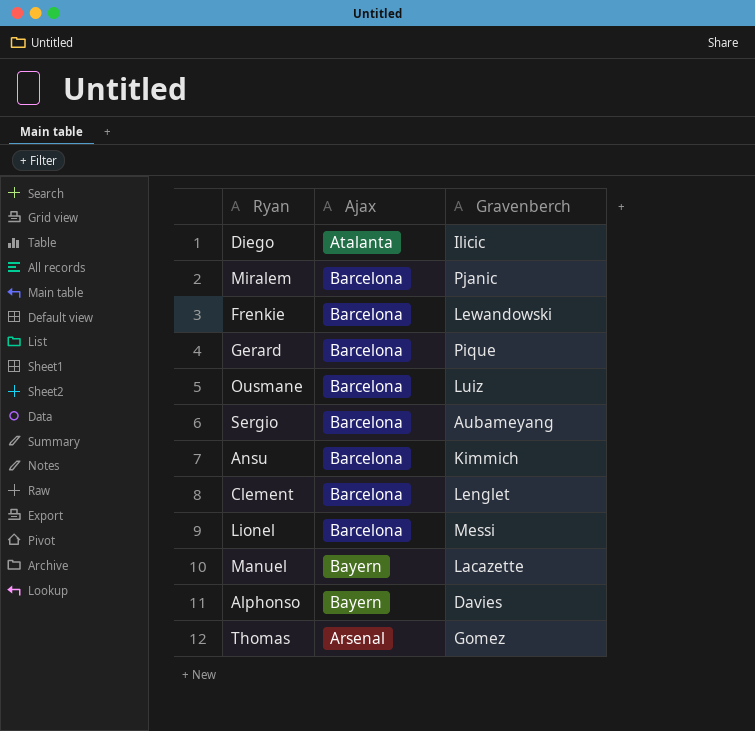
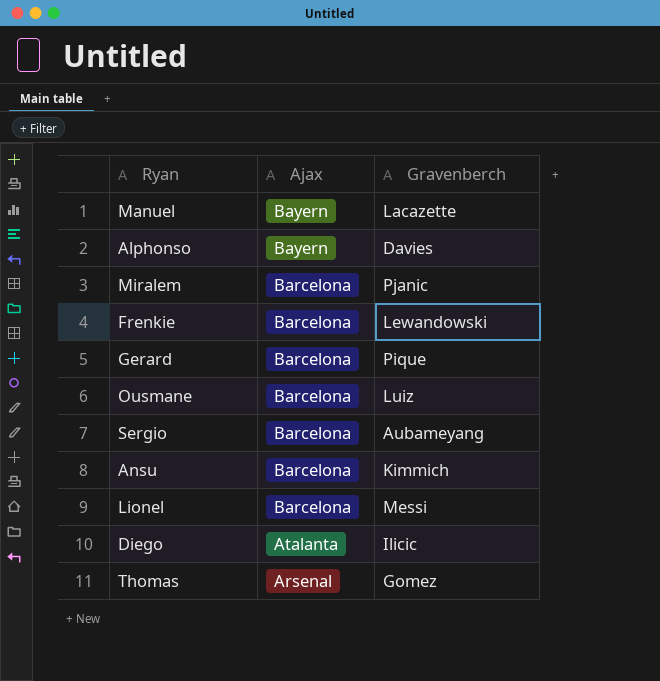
row order: none -> Ajax descending
row Clement: Barcelona | Lenglet -> none

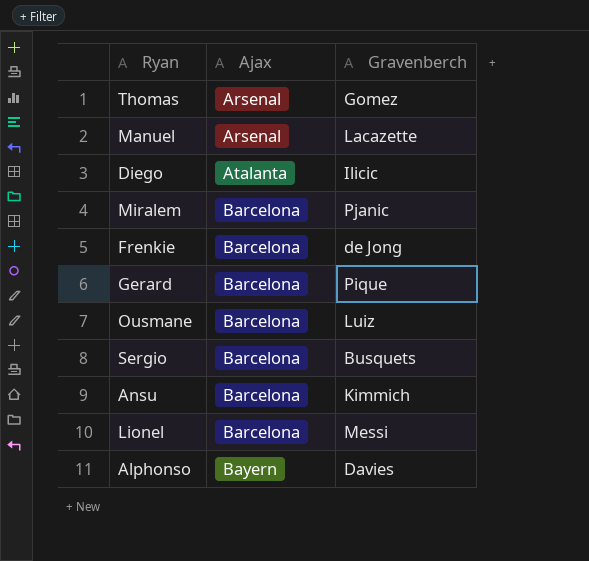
row order: Ajax descending -> Ajax ascending
Manuel | Ajax: Bayern -> Arsenal
Frenkie | Gravenberch: Lewandowski -> de Jong
Sergio | Gravenberch: Aubameyang -> Busquets

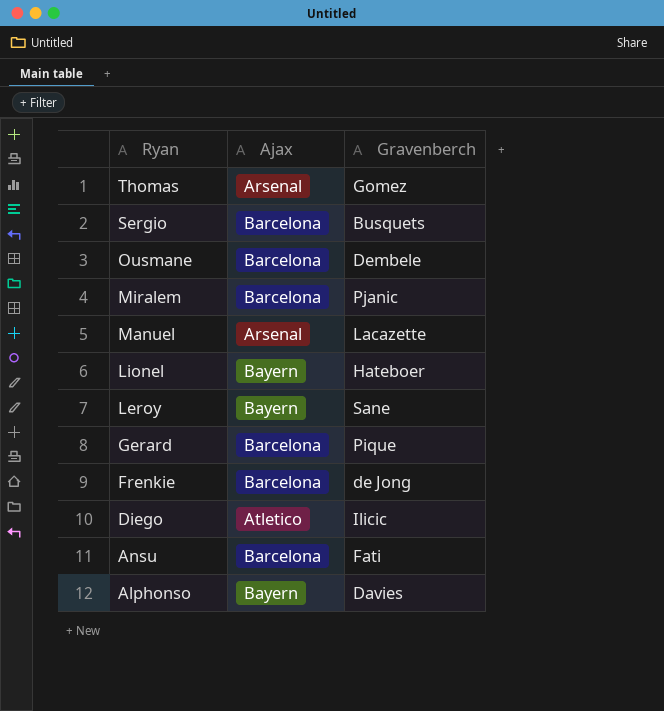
row order: Ajax ascending -> Ryan descending
Ousmane | Gravenberch: Luiz -> Dembele
Lionel | Ajax: Barcelona -> Bayern
Lionel | Gravenberch: Messi -> Hateboer
row Leroy: none -> Bayern | Sane
Diego | Ajax: Atalanta -> Atletico
Ansu | Gravenberch: Kimmich -> Fati

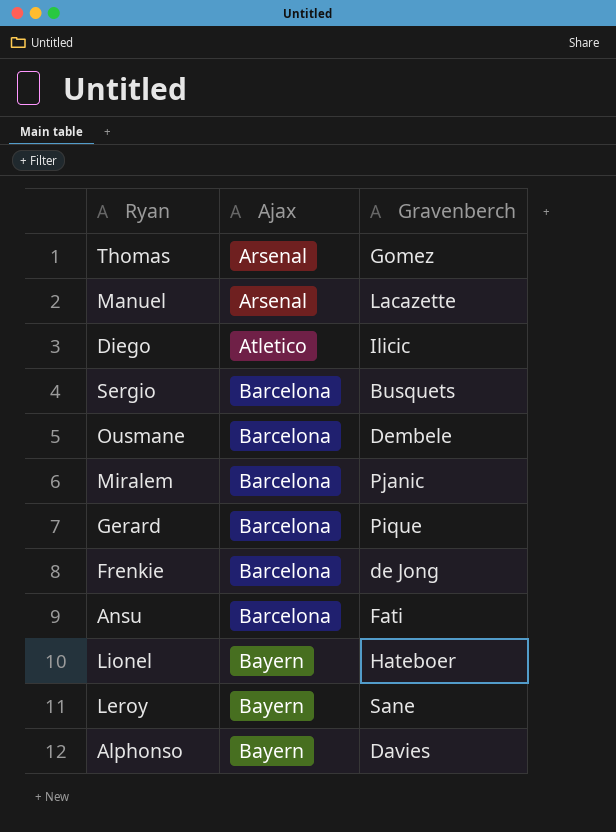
row order: Ryan descending -> Ajax ascending

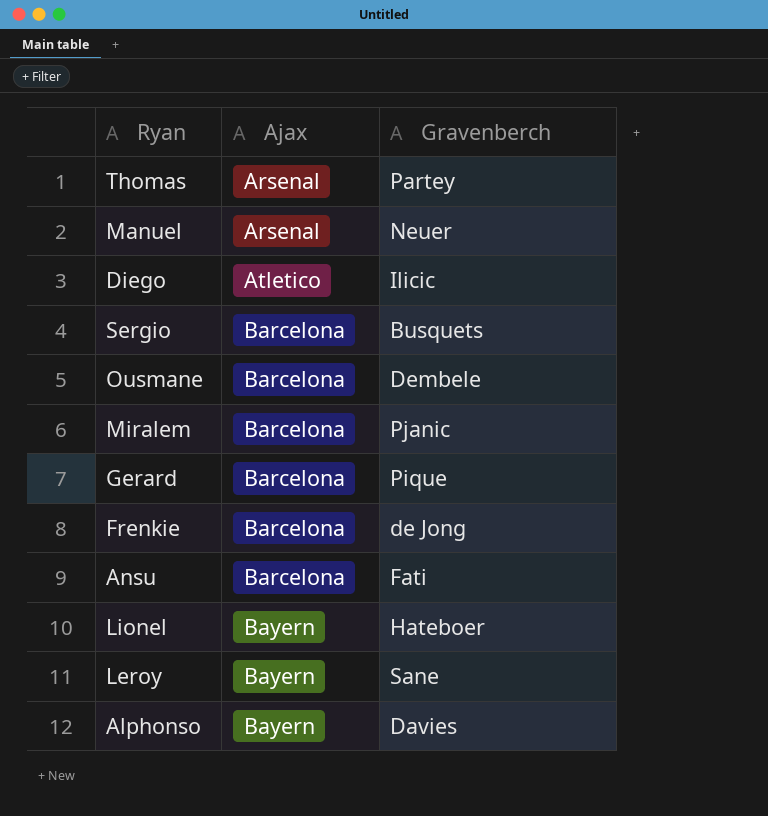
Thomas | Gravenberch: Gomez -> Partey
Manuel | Gravenberch: Lacazette -> Neuer

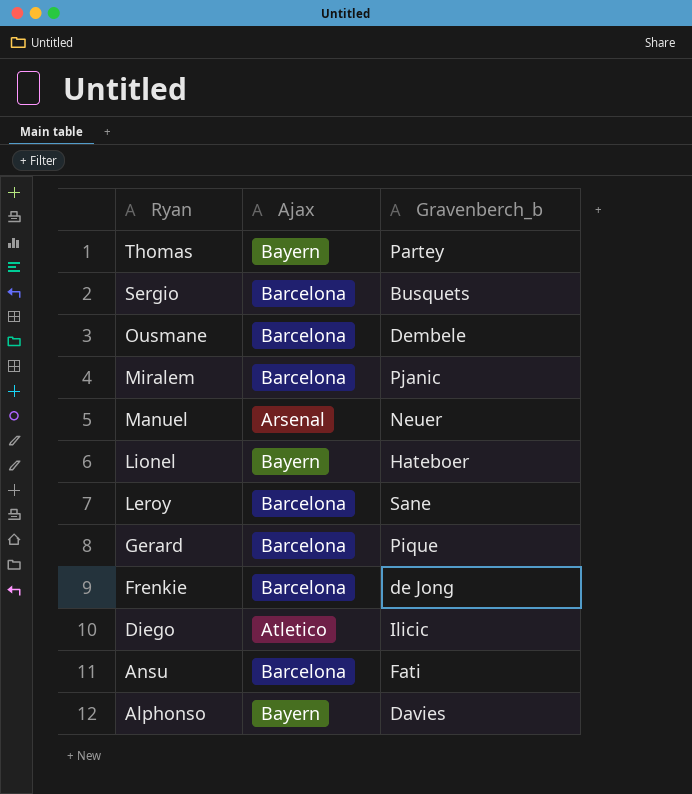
row order: Ajax ascending -> Ryan descending
column name: Gravenberch -> Gravenberch_b
Thomas | Ajax: Arsenal -> Bayern
Leroy | Ajax: Bayern -> Barcelona

